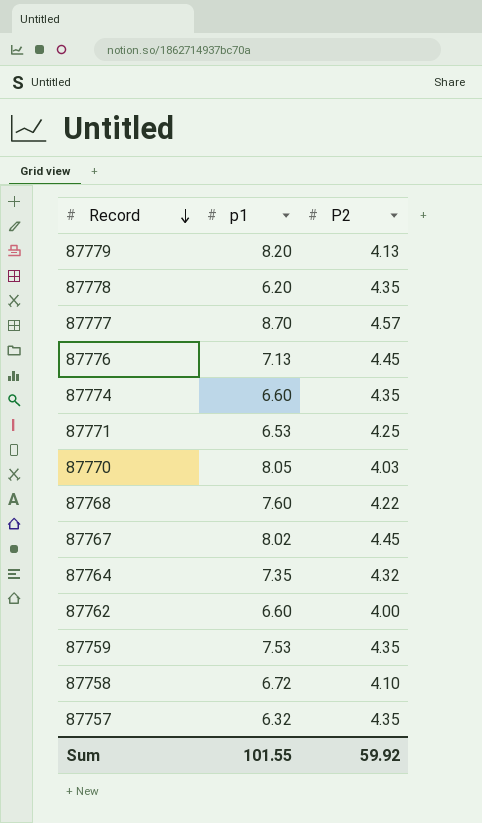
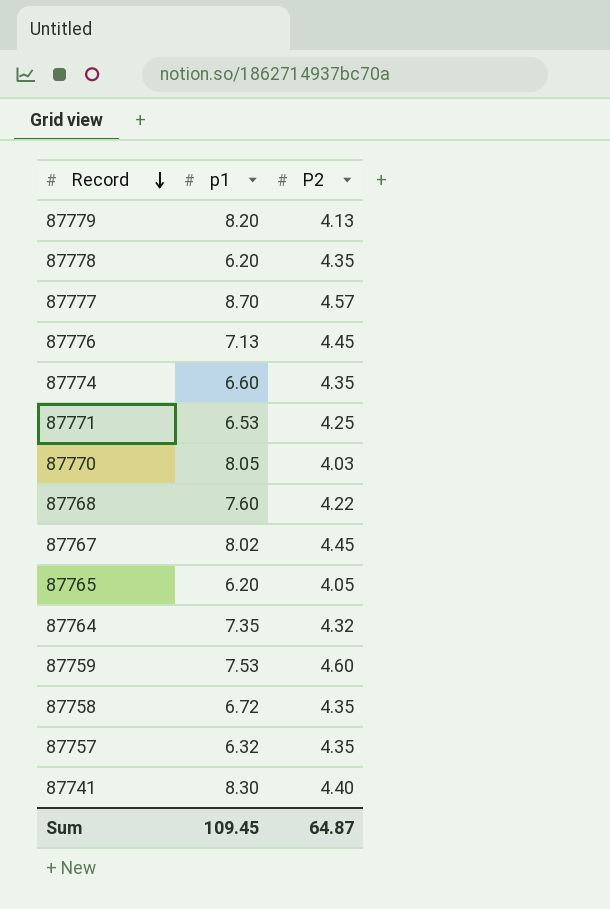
row 87762: 6.60 | 4.00 -> none
row 87765: none -> 6.20 | 4.05
87759 | P2: 4.35 -> 4.60
87758 | P2: 4.10 -> 4.35
row 87741: none -> 8.30 | 4.40
Sum | p1: 101.55 -> 109.45
Sum | P2: 59.92 -> 64.87

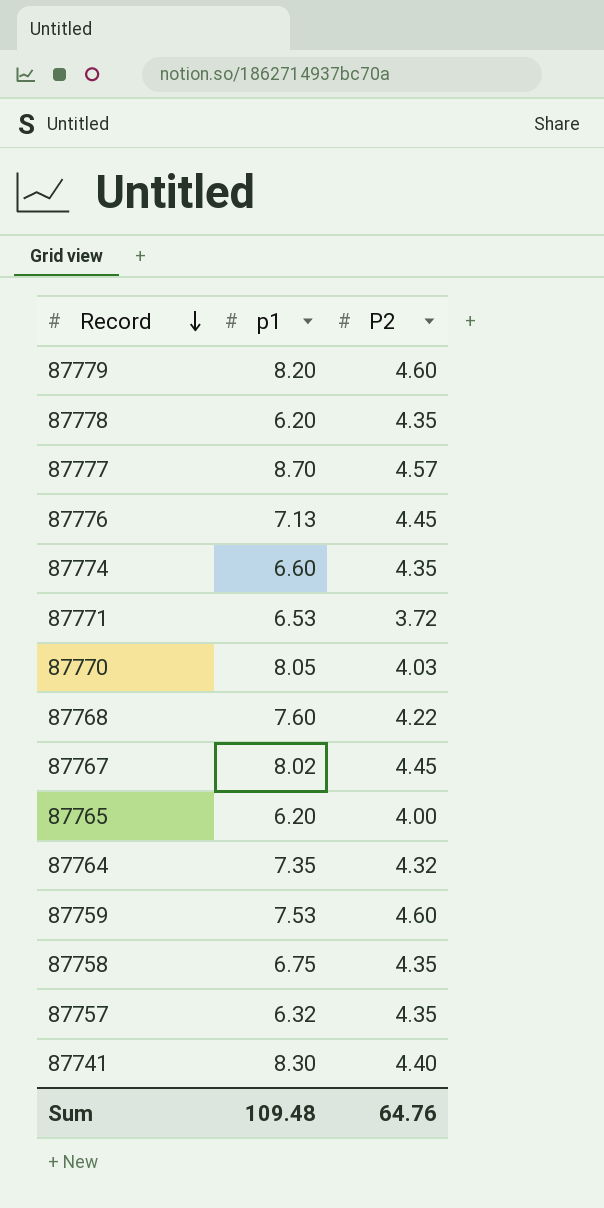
87779 | P2: 4.13 -> 4.60
87771 | P2: 4.25 -> 3.72
87765 | P2: 4.05 -> 4.00
87758 | p1: 6.72 -> 6.75
Sum | p1: 109.45 -> 109.48
Sum | P2: 64.87 -> 64.76

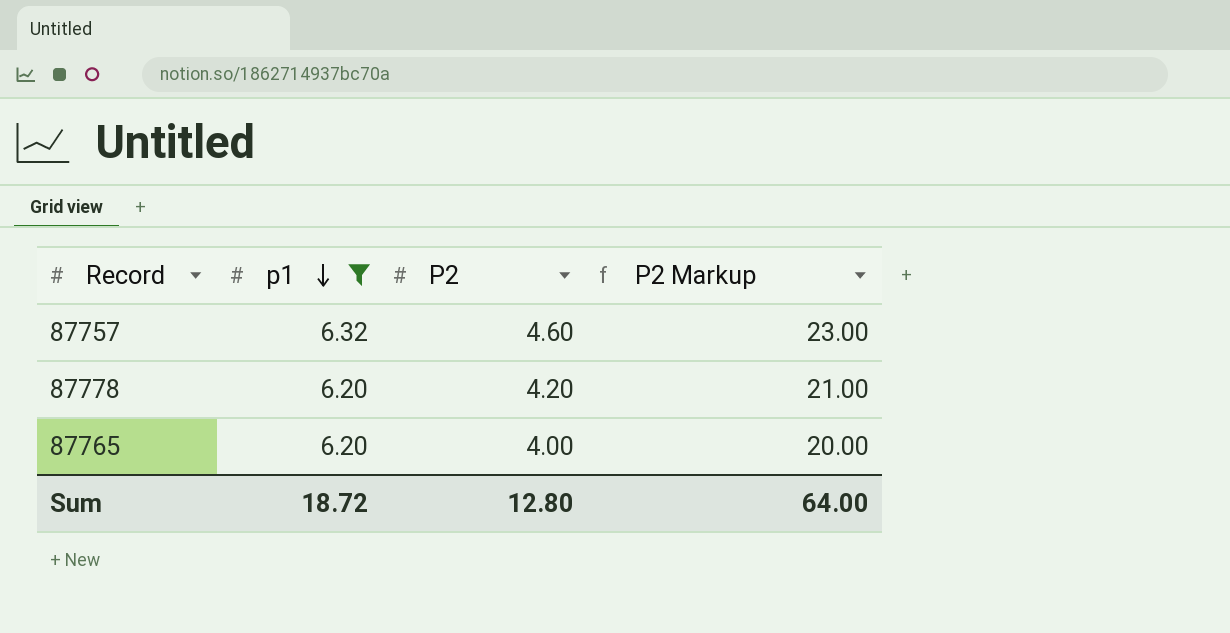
filter: none -> p1 <= 6.32
row order: Record descending -> p1 descending
column P2 Markup | formula: none -> [P2] * 5
87757 | P2: 4.35 -> 4.60
87778 | P2: 4.35 -> 4.20
Sum | p1: 109.48 -> 18.72
Sum | P2: 64.76 -> 12.80

